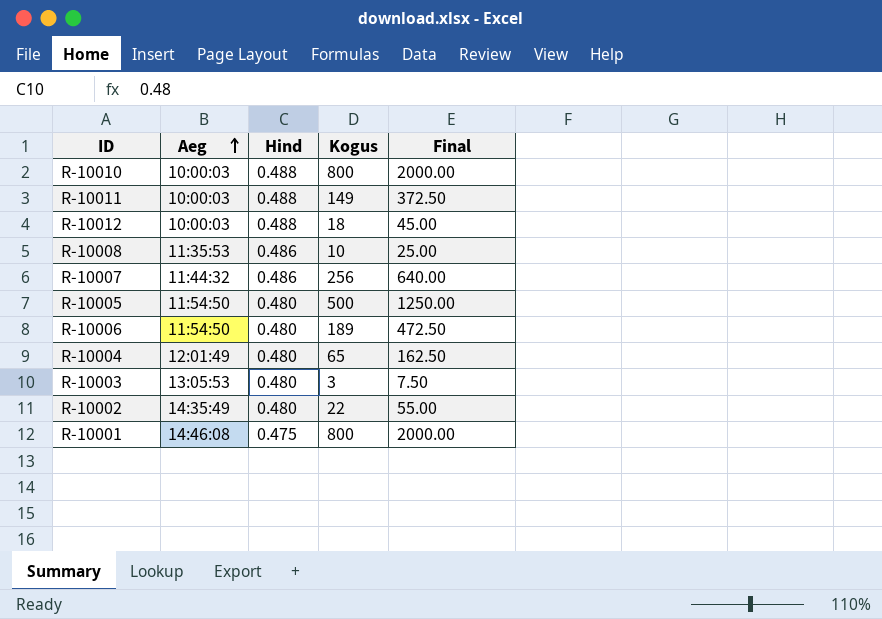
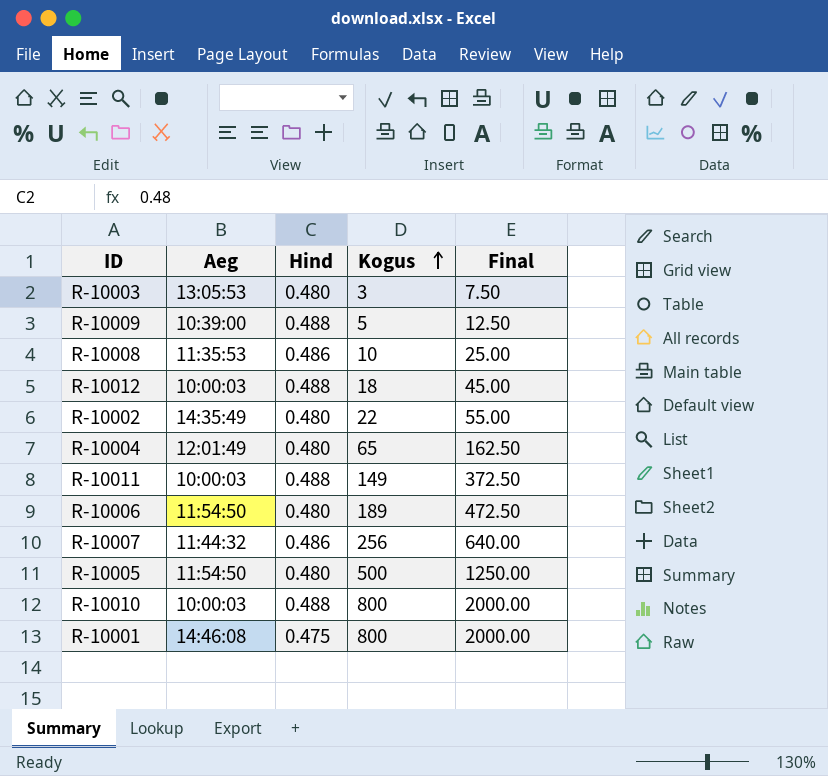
row order: Aeg ascending -> Kogus ascending
row R-10009: none -> 10:39:00 | 0.488 | 5 | 12.50

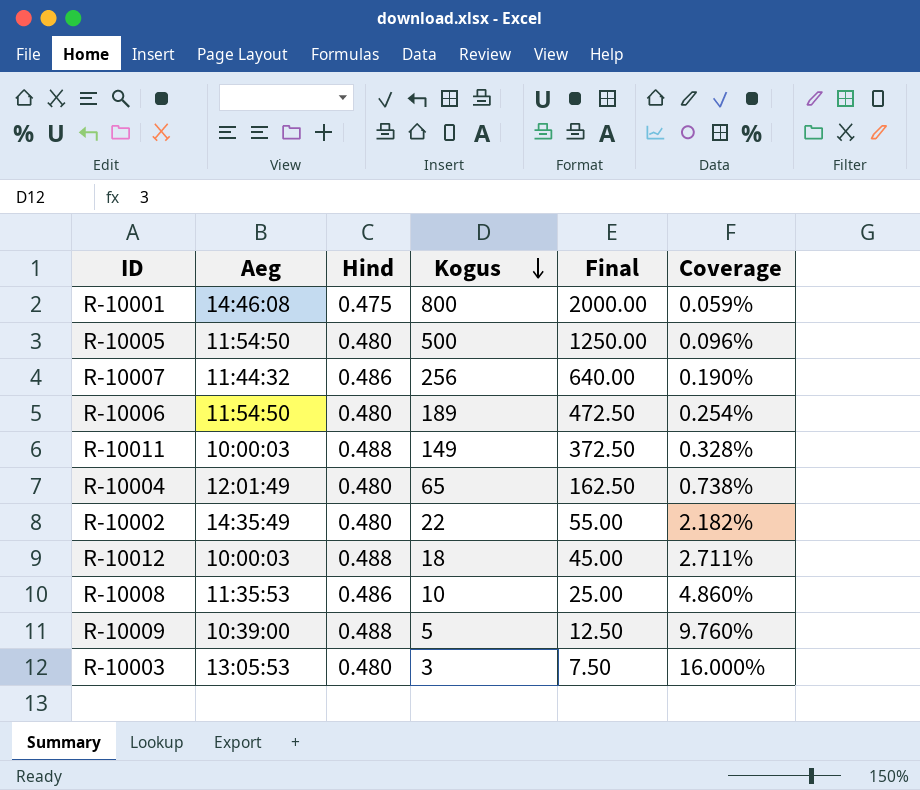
row order: Kogus ascending -> Kogus descending
column Coverage | formula: none -> [Hind] / [Kogus]
row R-10010: 10:00:03 | 0.488 | 800 | 2000.00 -> none

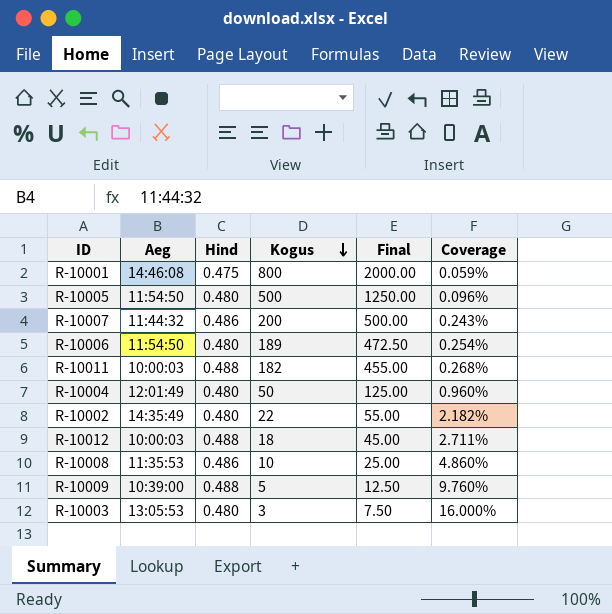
R-10007 | Kogus: 256 -> 200
R-10007 | Final: 640.00 -> 500.00
R-10007 | Coverage: 0.190% -> 0.243%
R-10011 | Kogus: 149 -> 182
R-10011 | Final: 372.50 -> 455.00
R-10011 | Coverage: 0.328% -> 0.268%
R-10004 | Kogus: 65 -> 50
R-10004 | Final: 162.50 -> 125.00
R-10004 | Coverage: 0.738% -> 0.960%

